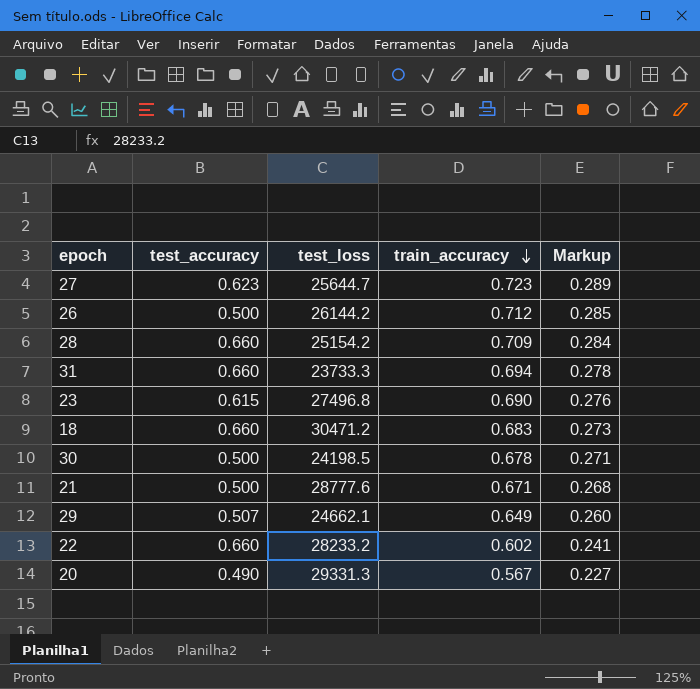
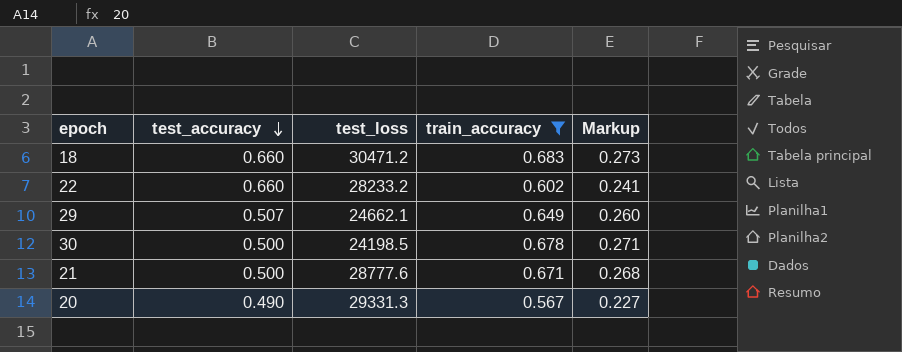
filter: none -> train_accuracy <= 0.683
row order: train_accuracy descending -> test_accuracy descending

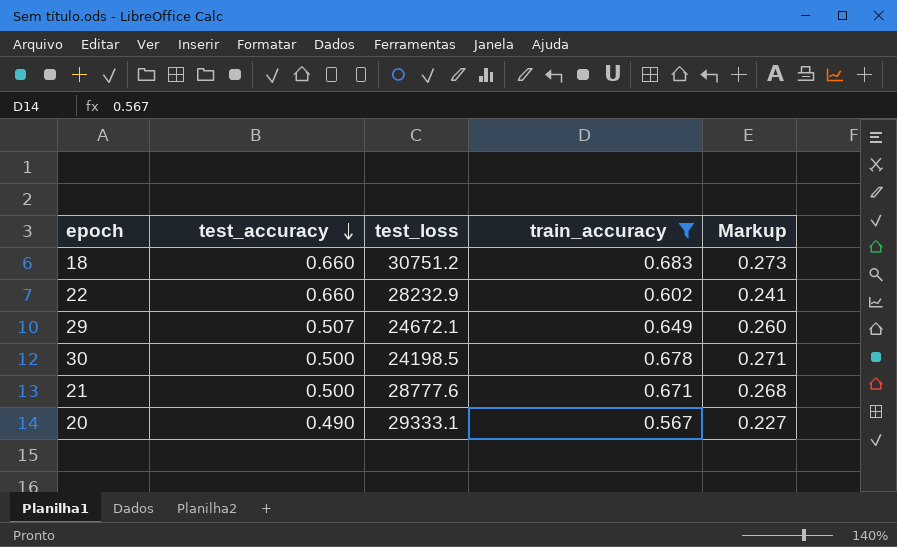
18 | test_loss: 30471.2 -> 30751.2
22 | test_loss: 28233.2 -> 28232.9
29 | test_loss: 24662.1 -> 24672.1
20 | test_loss: 29331.3 -> 29333.1

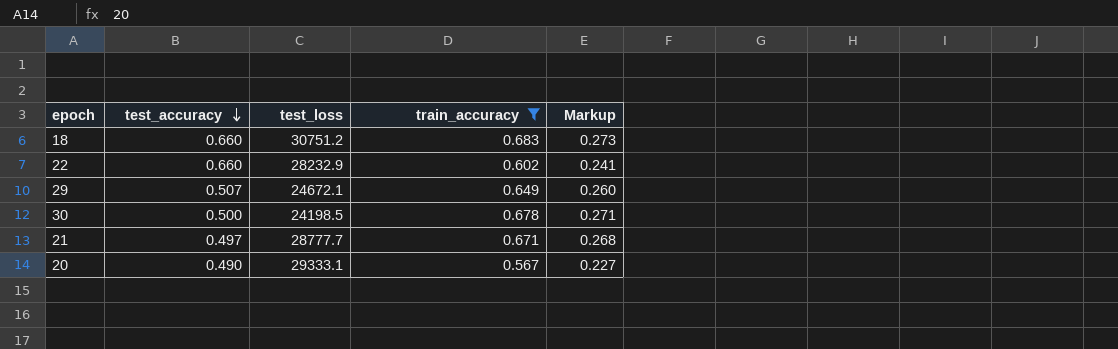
21 | test_accuracy: 0.500 -> 0.497
21 | test_loss: 28777.6 -> 28777.7

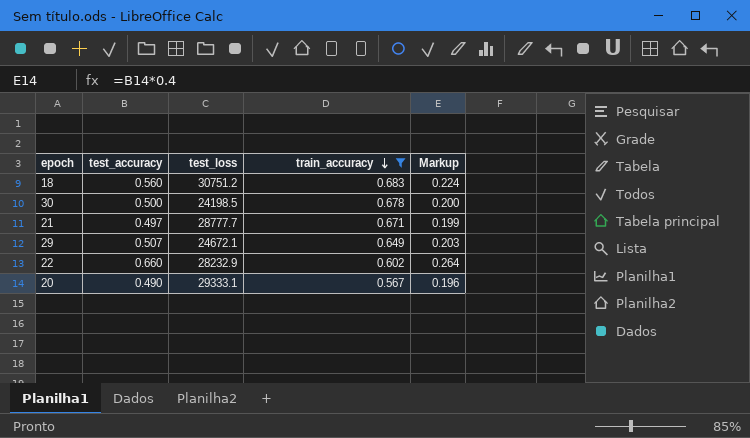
row order: test_accuracy descending -> train_accuracy descending
column Markup | formula: [train_accuracy] * 0.4 -> [test_accuracy] * 0.4
18 | test_accuracy: 0.660 -> 0.560

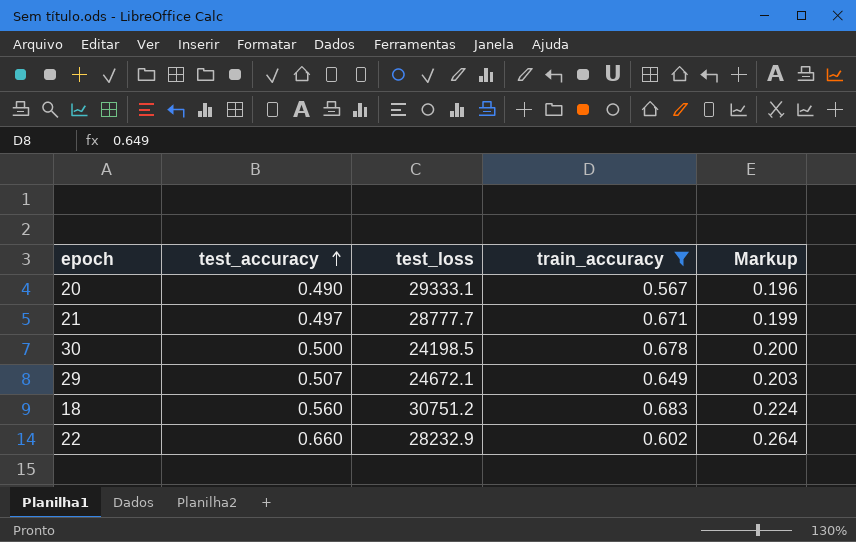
row order: train_accuracy descending -> test_accuracy ascending

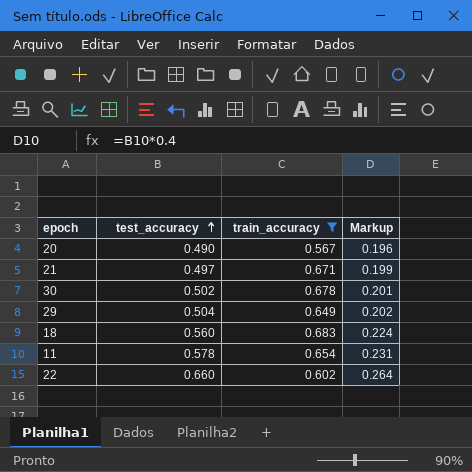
column test_loss | position: 3 -> none
30 | test_accuracy: 0.500 -> 0.502
30 | Markup: 0.200 -> 0.201
29 | test_accuracy: 0.507 -> 0.504
29 | Markup: 0.203 -> 0.202
row 11: none -> 0.578 | 0.654 | 0.231

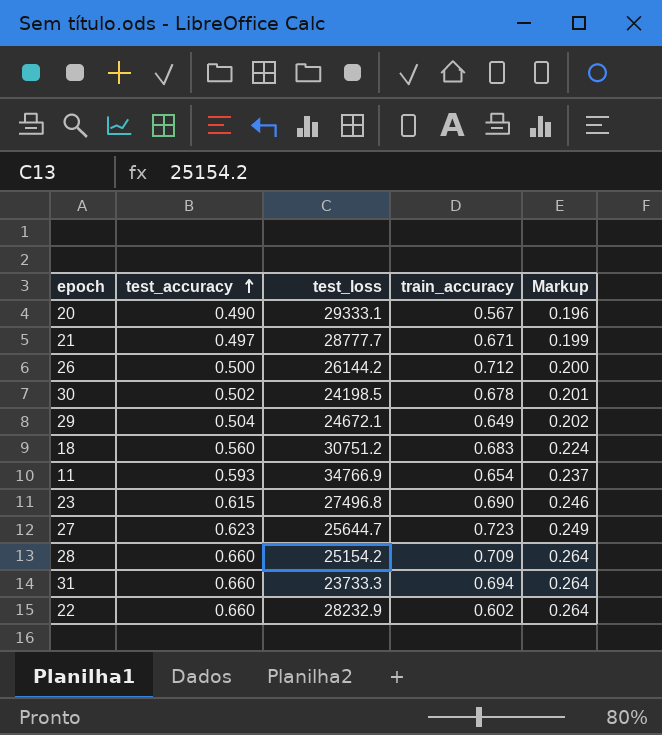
filter: train_accuracy <= 0.683 -> none
column test_loss | position: none -> 3
11 | test_accuracy: 0.578 -> 0.593
11 | Markup: 0.231 -> 0.237

